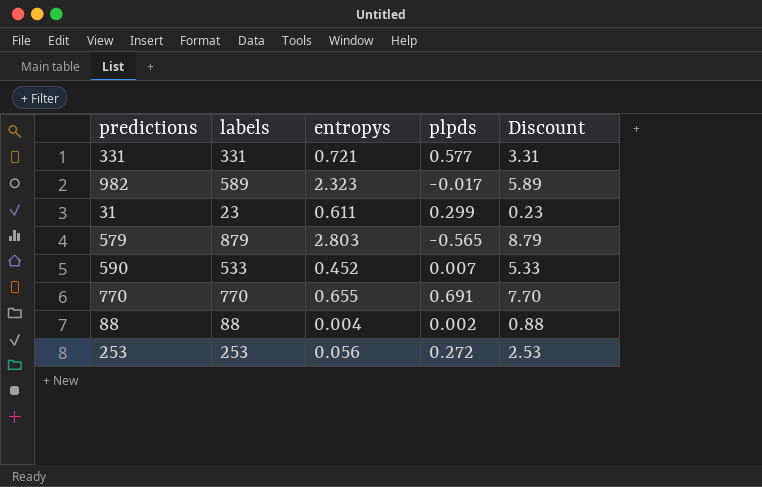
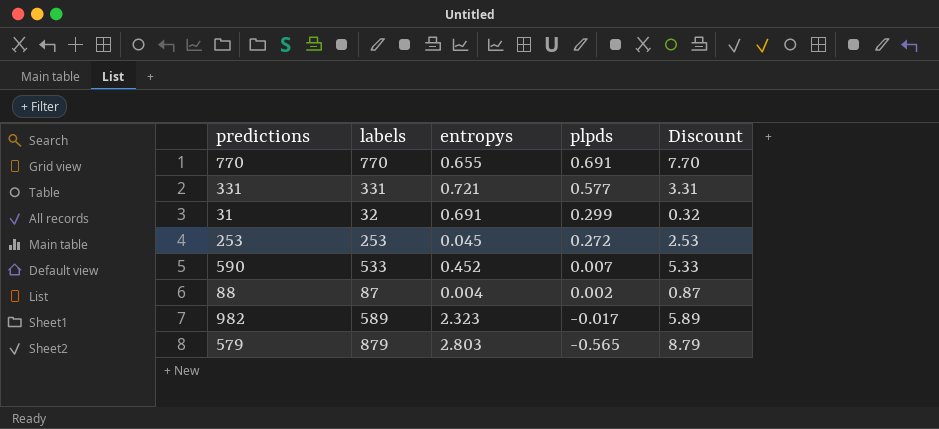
row order: none -> plpds descending
31 | labels: 23 -> 32
31 | entropys: 0.611 -> 0.691
31 | Discount: 0.23 -> 0.32
253 | entropys: 0.056 -> 0.045
88 | labels: 88 -> 87
88 | Discount: 0.88 -> 0.87

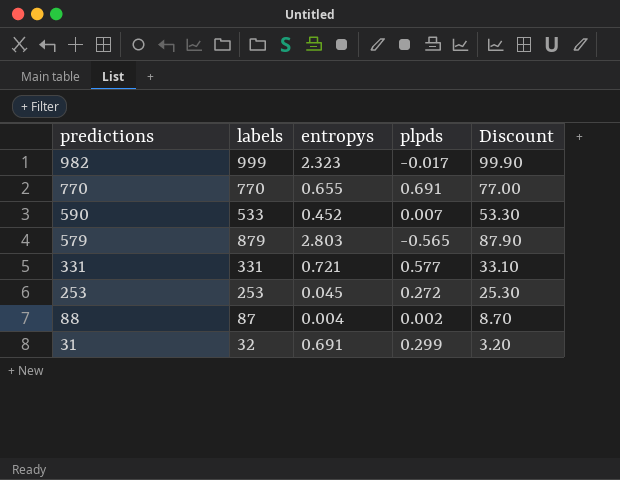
row order: plpds descending -> predictions descending
column Discount | formula: [labels] * 0.01 -> [labels] * 0.1
982 | labels: 589 -> 999

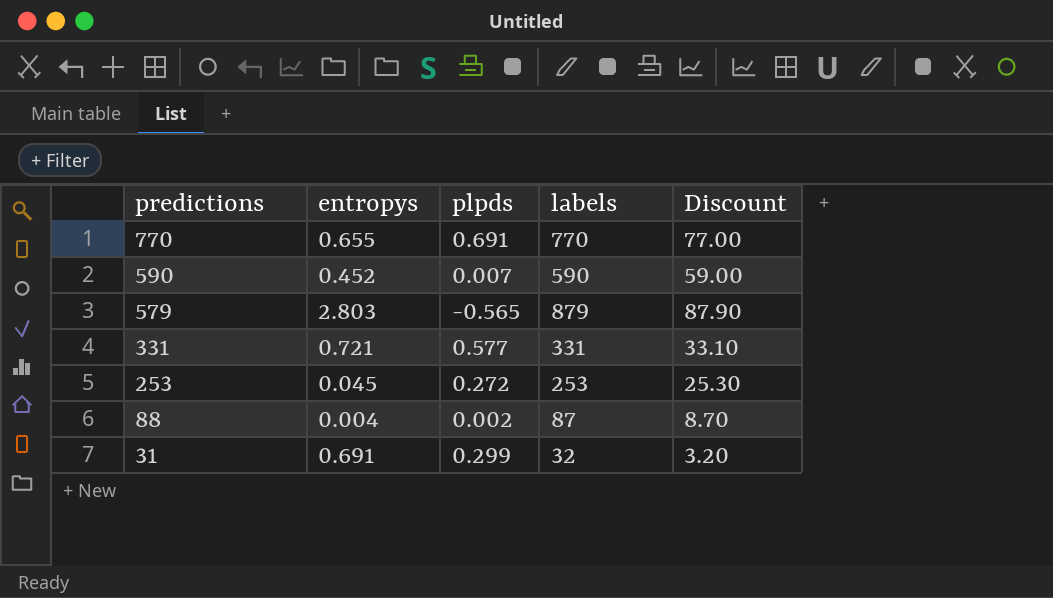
column labels | position: 2 -> 4
row 982: 999 | 2.323 | -0.017 | 99.90 -> none
590 | labels: 533 -> 590
590 | Discount: 53.30 -> 59.00

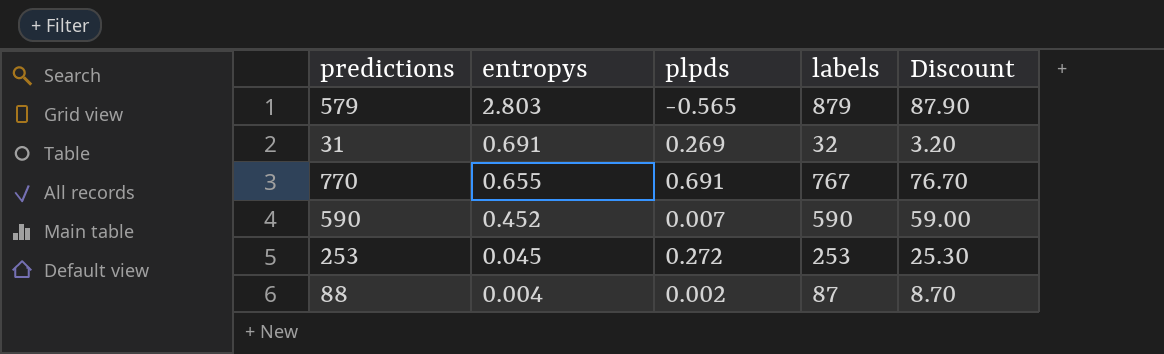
row order: predictions descending -> entropys descending
row 331: 0.721 | 0.577 | 331 | 33.10 -> none
31 | plpds: 0.299 -> 0.269
770 | labels: 770 -> 767
770 | Discount: 77.00 -> 76.70

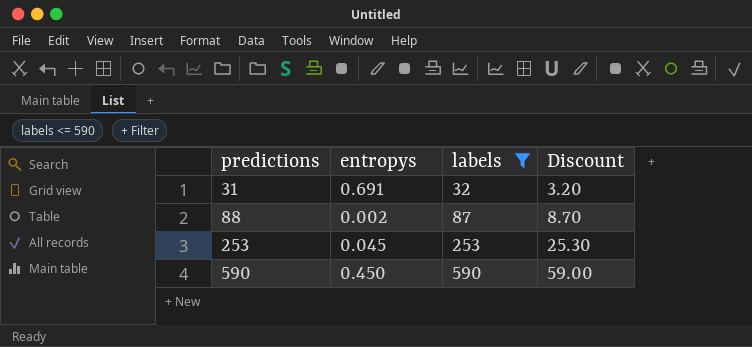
filter: none -> labels <= 590
row order: entropys descending -> predictions ascending
column plpds | position: 3 -> none
88 | entropys: 0.004 -> 0.002
590 | entropys: 0.452 -> 0.450

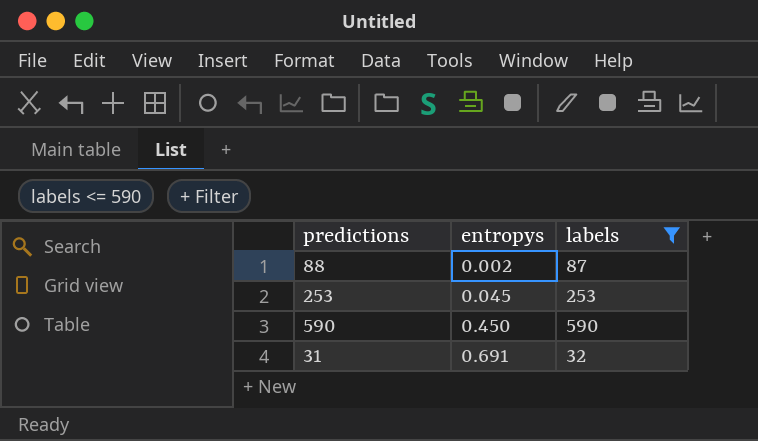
row order: predictions ascending -> entropys ascending
column Discount | formula: [labels] * 0.1 -> none

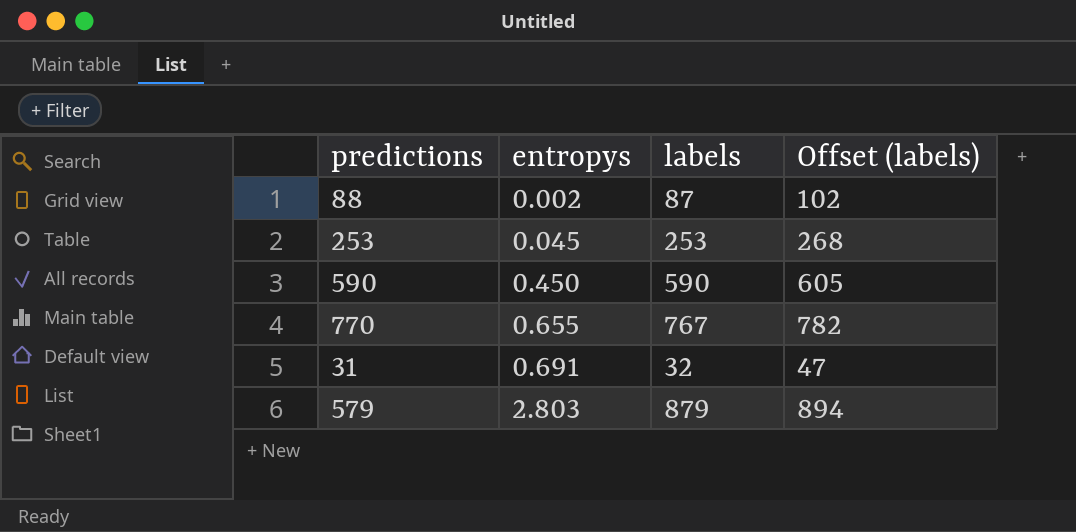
filter: labels <= 590 -> none
column Offset (labels) | formula: none -> [labels] + 15

